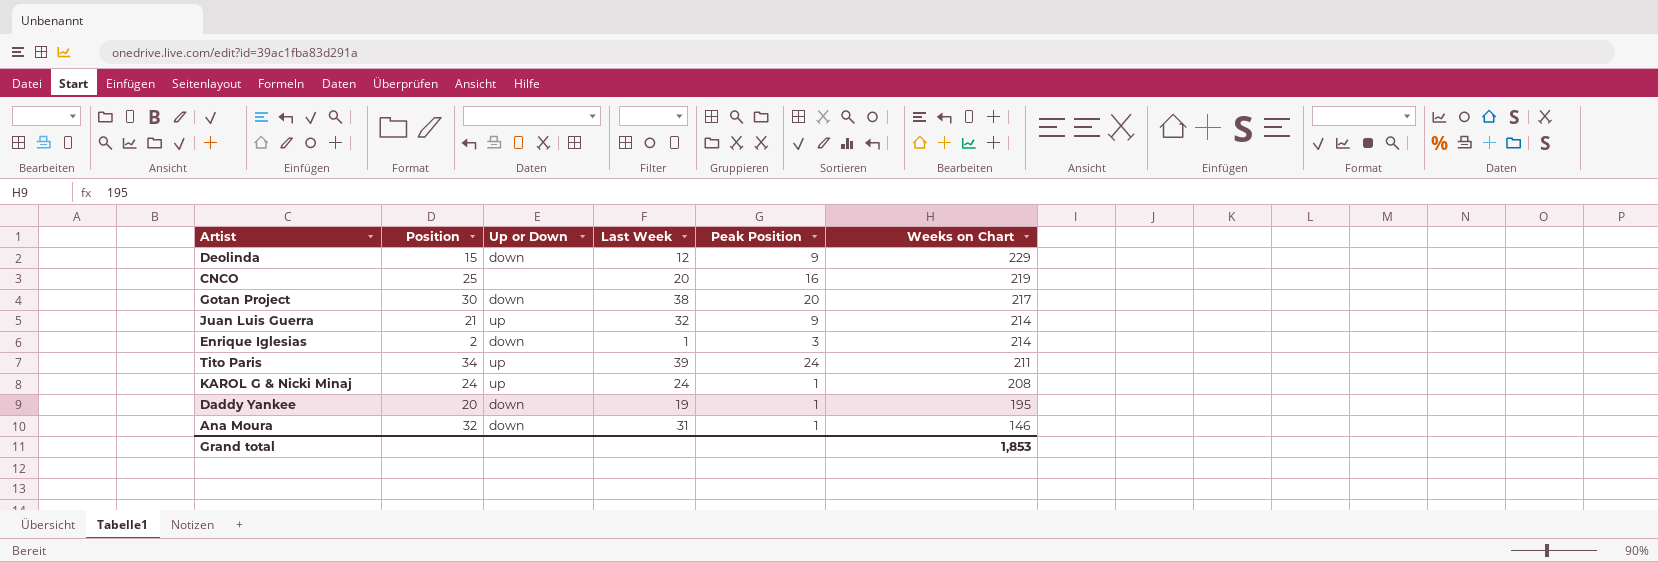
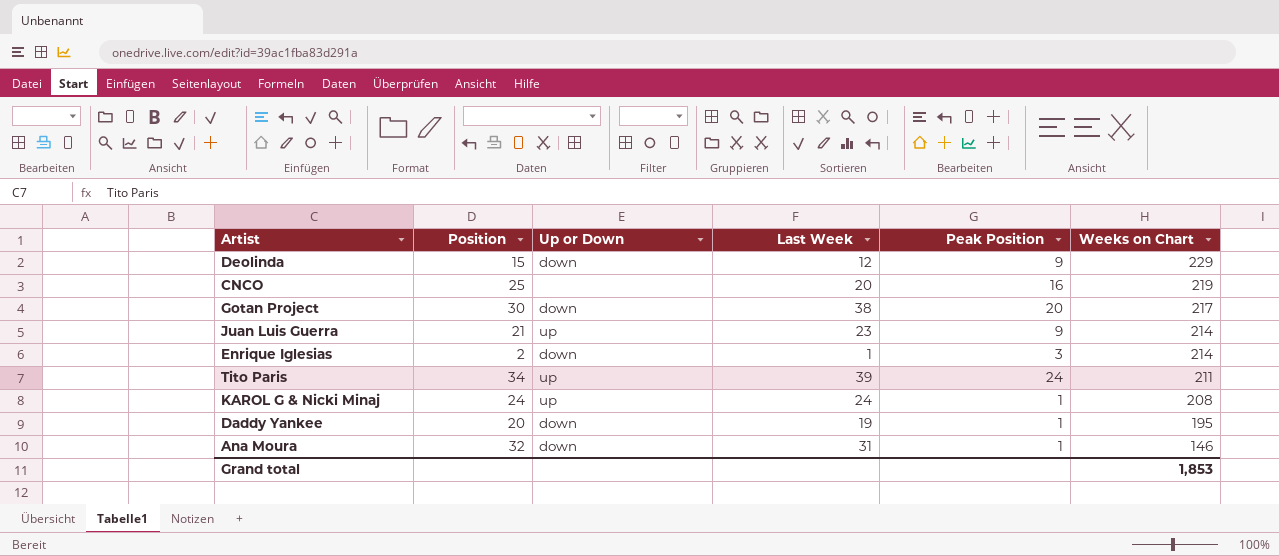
Juan Luis Guerra | Last Week: 32 -> 23

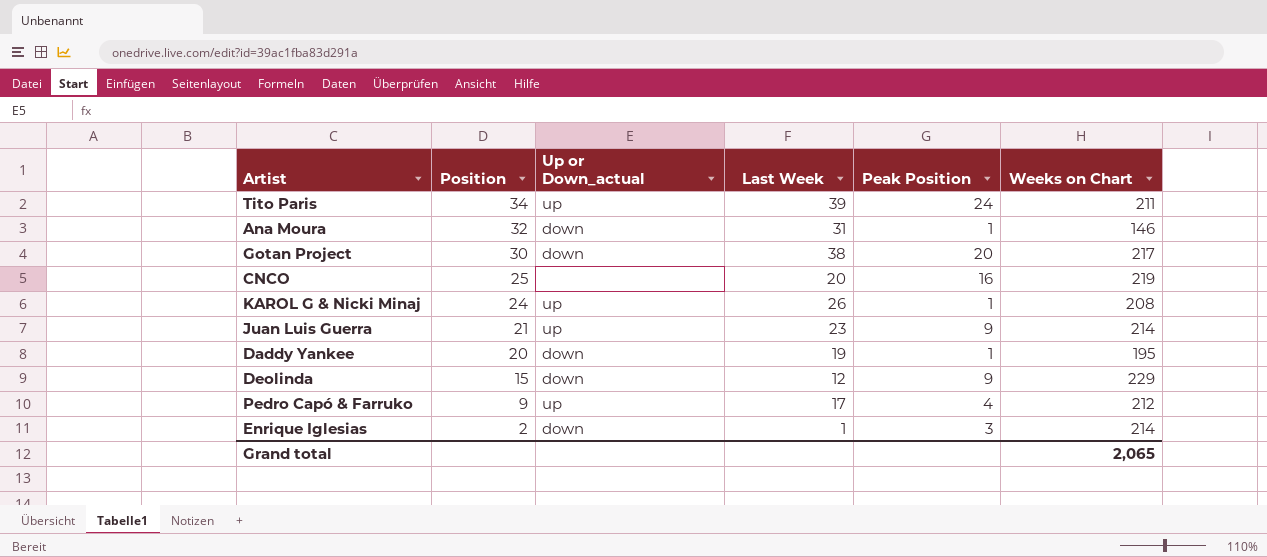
row order: Weeks on Chart descending -> Position descending
column name: Up or Down -> Up or Down_actual
KAROL G & Nicki Minaj | Last Week: 24 -> 26
row Pedro Capó & Farruko: none -> 9 | up | 17 | 4 | 212
Grand total | Weeks on Chart: 1,853 -> 2,065

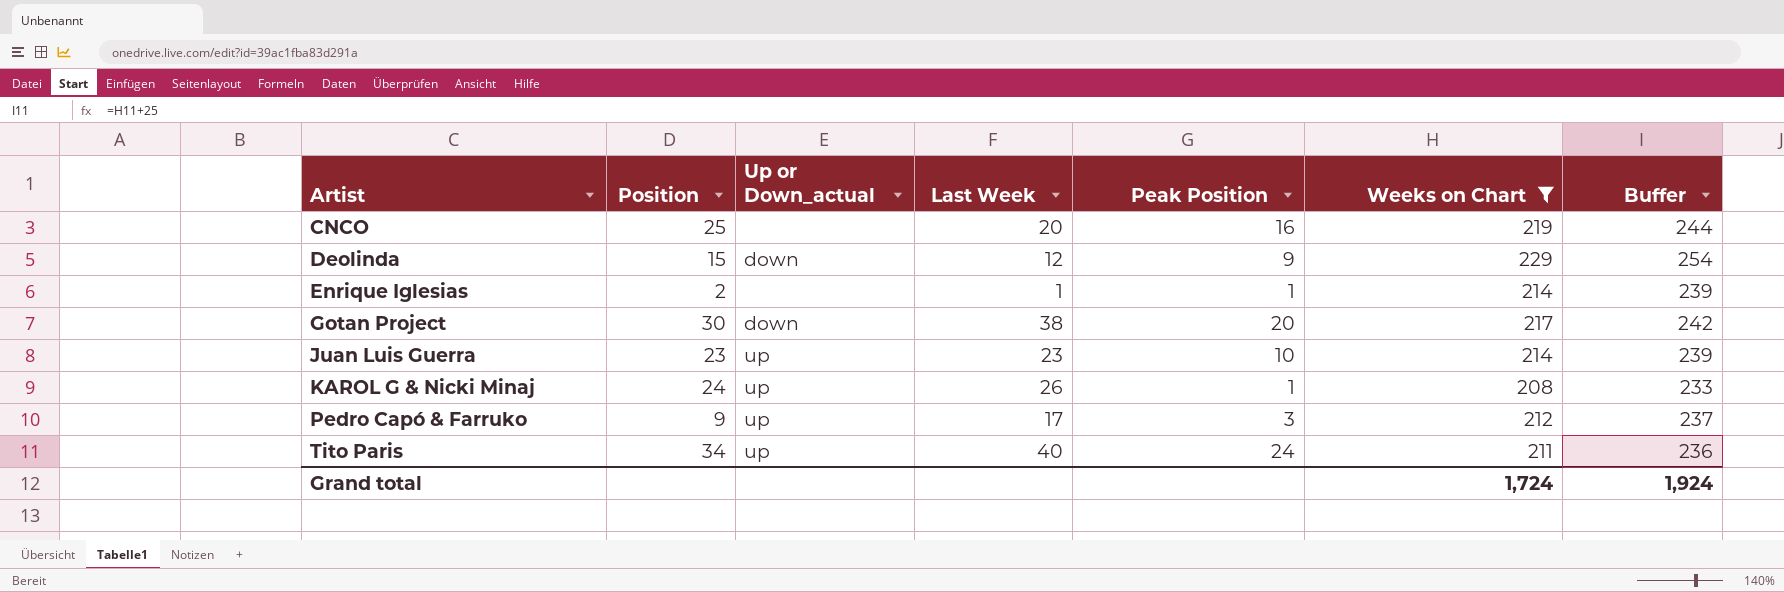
filter: none -> Weeks on Chart >= 208
row order: Position descending -> Artist ascending
column Buffer | formula: none -> [Weeks on Chart] + 25
Enrique Iglesias | Up or Down_actual: down -> none
Enrique Iglesias | Peak Position: 3 -> 1
Juan Luis Guerra | Position: 21 -> 23
Juan Luis Guerra | Peak Position: 9 -> 10
Pedro Capó & Farruko | Peak Position: 4 -> 3
Tito Paris | Last Week: 39 -> 40
Grand total | Weeks on Chart: 2,065 -> 1,724

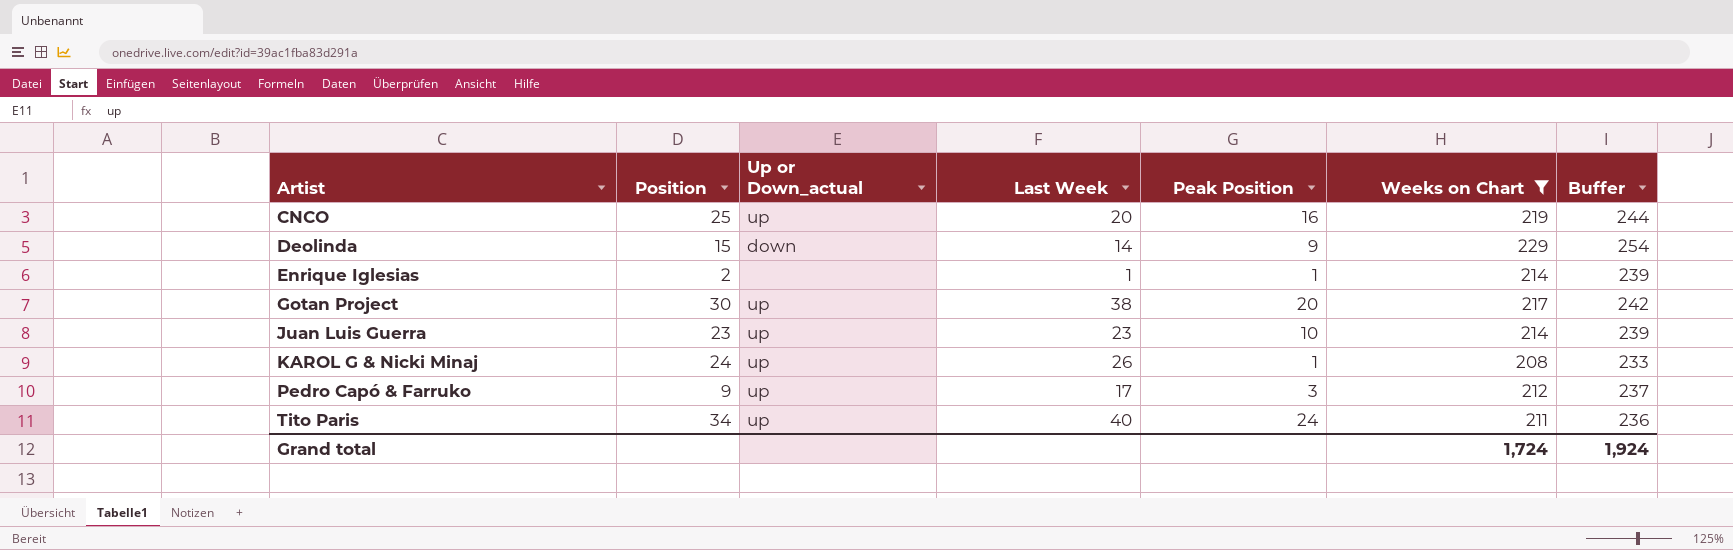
CNCO | Up or Down_actual: none -> up
Deolinda | Last Week: 12 -> 14
Gotan Project | Up or Down_actual: down -> up

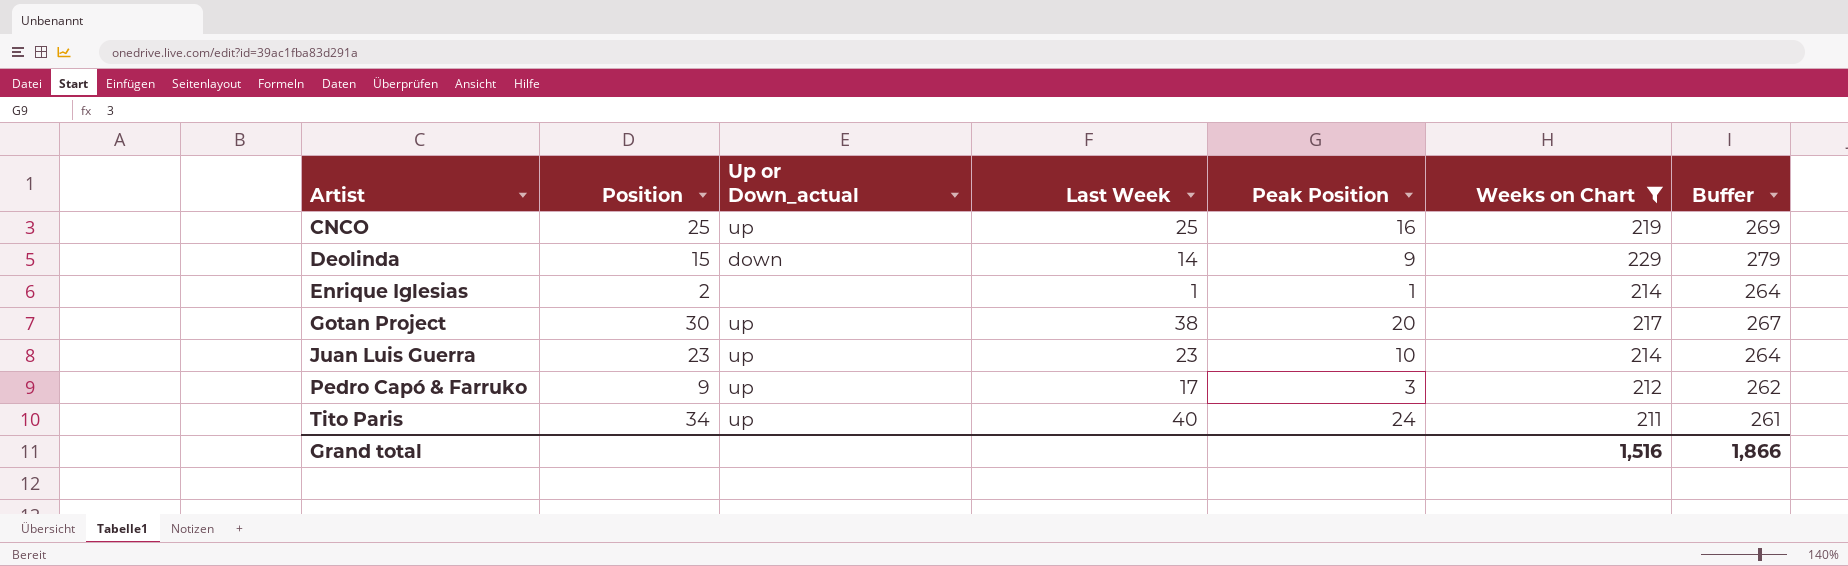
column Buffer | formula: [Weeks on Chart] + 25 -> [Weeks on Chart] + 50
row KAROL G & Nicki Minaj: 24 | up | 26 | 1 | 208 | 233 -> none
CNCO | Last Week: 20 -> 25
Grand total | Weeks on Chart: 1,724 -> 1,516
Grand total | Buffer: 1,924 -> 1,866

